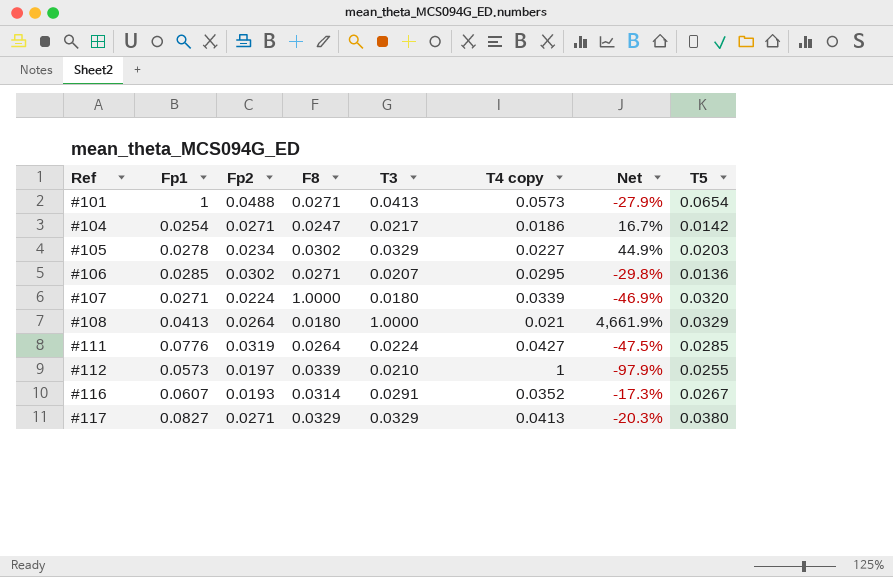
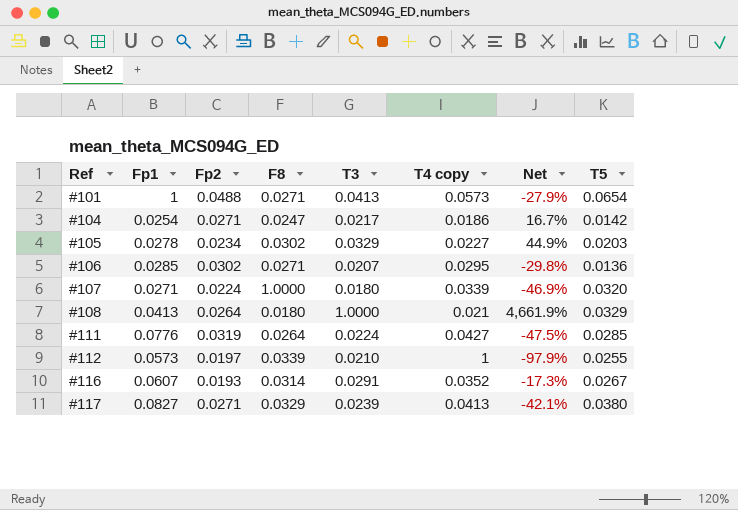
#117 | T3: 0.0329 -> 0.0239
#117 | Net: -20.3% -> -42.1%

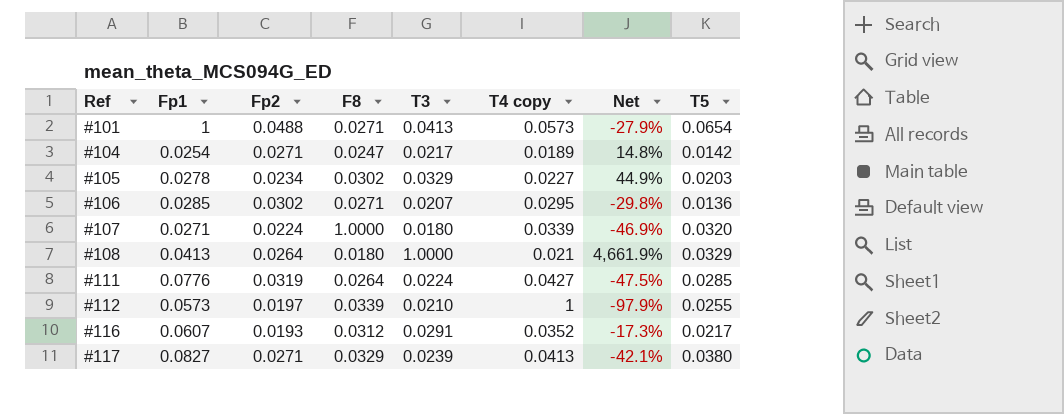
#104 | T4 copy: 0.0186 -> 0.0189
#104 | Net: 16.7% -> 14.8%
#116 | F8: 0.0314 -> 0.0312
#116 | T5: 0.0267 -> 0.0217

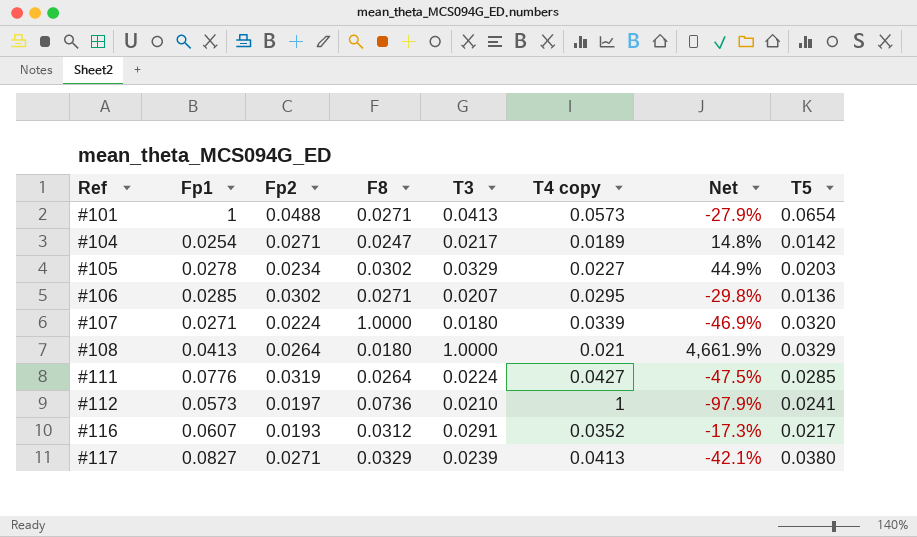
#112 | F8: 0.0339 -> 0.0736
#112 | T5: 0.0255 -> 0.0241

